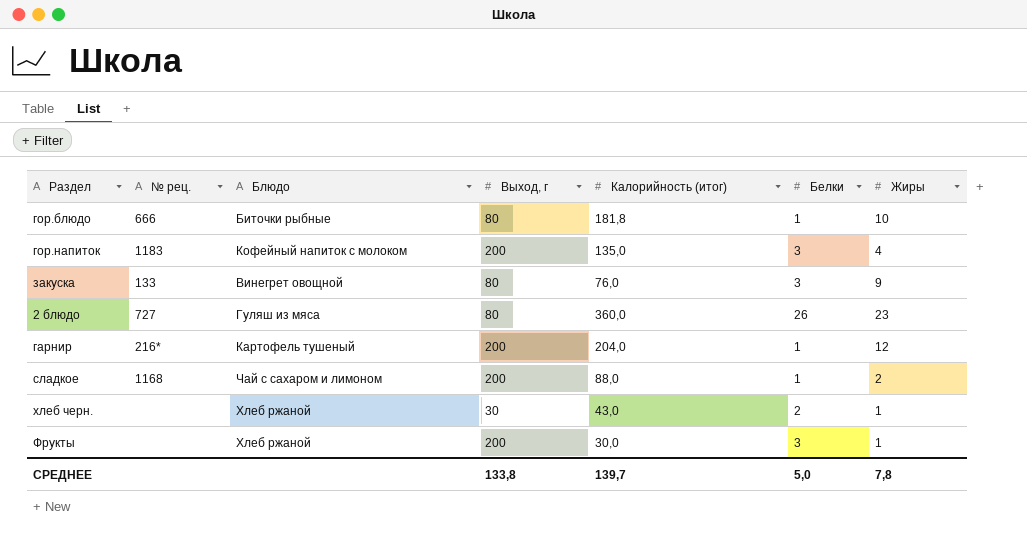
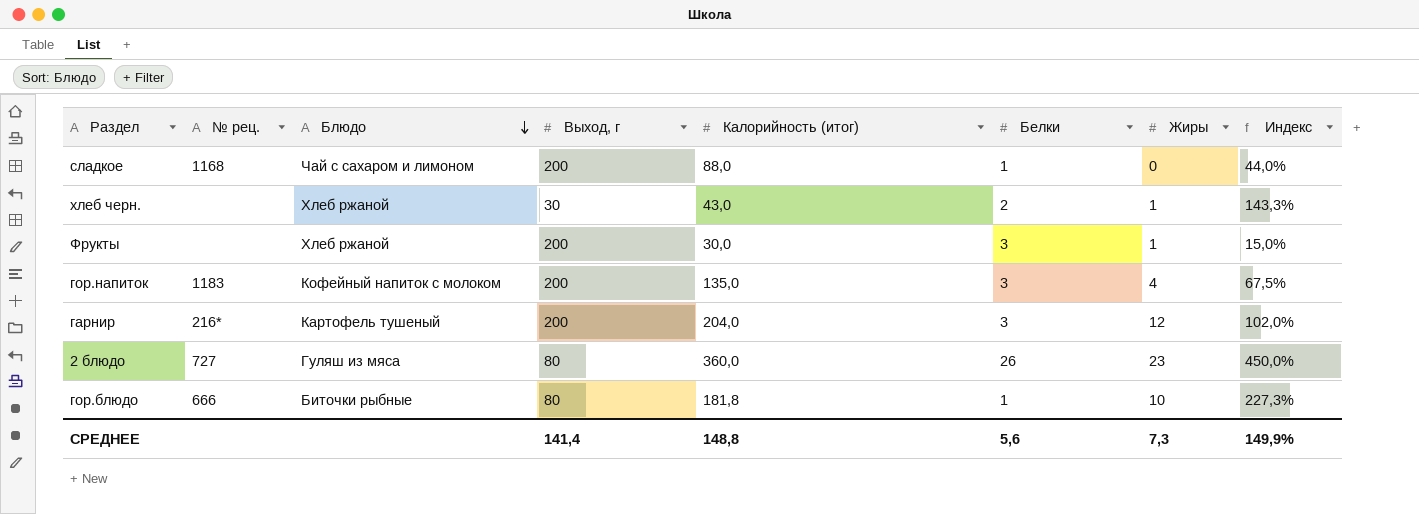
row order: none -> Блюдо descending
column Индекс | formula: none -> [Калорийность (итог)] / [Выход, г]
row закуска: 133 | Винегрет овощной | 80 | 76,0 | 3 | 9 -> none
сладкое | Жиры: 2 -> 0
гарнир | Белки: 1 -> 3
СРЕДНЕЕ | Выход, г: 133,8 -> 141,4
СРЕДНЕЕ | Калорийность (итог): 139,7 -> 148,8
СРЕДНЕЕ | Белки: 5,0 -> 5,6
СРЕДНЕЕ | Жиры: 7,8 -> 7,3

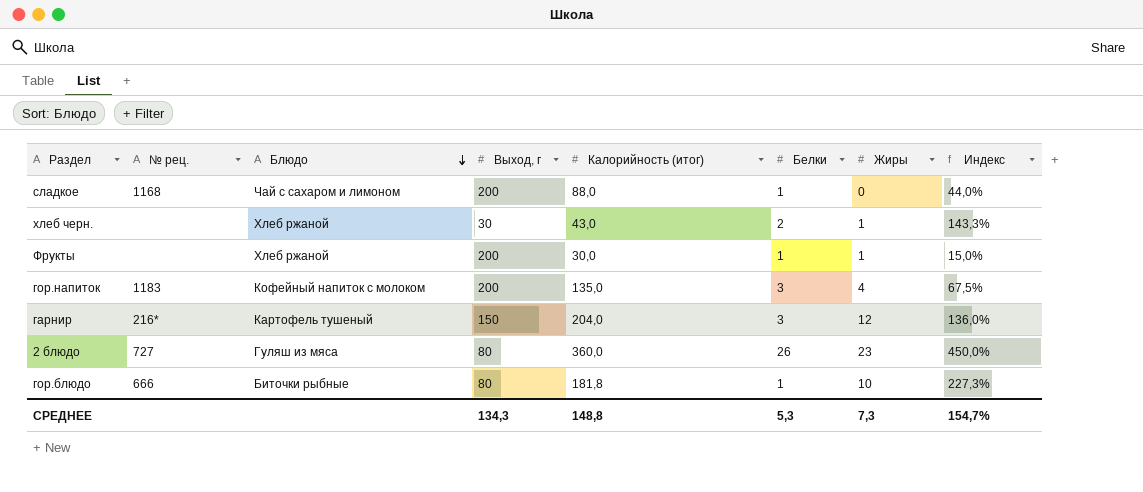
Фрукты | Белки: 3 -> 1
гарнир | Выход, г: 200 -> 150
гарнир | Индекс: 102,0% -> 136,0%
СРЕДНЕЕ | Выход, г: 141,4 -> 134,3
СРЕДНЕЕ | Белки: 5,6 -> 5,3
СРЕДНЕЕ | Индекс: 149,9% -> 154,7%

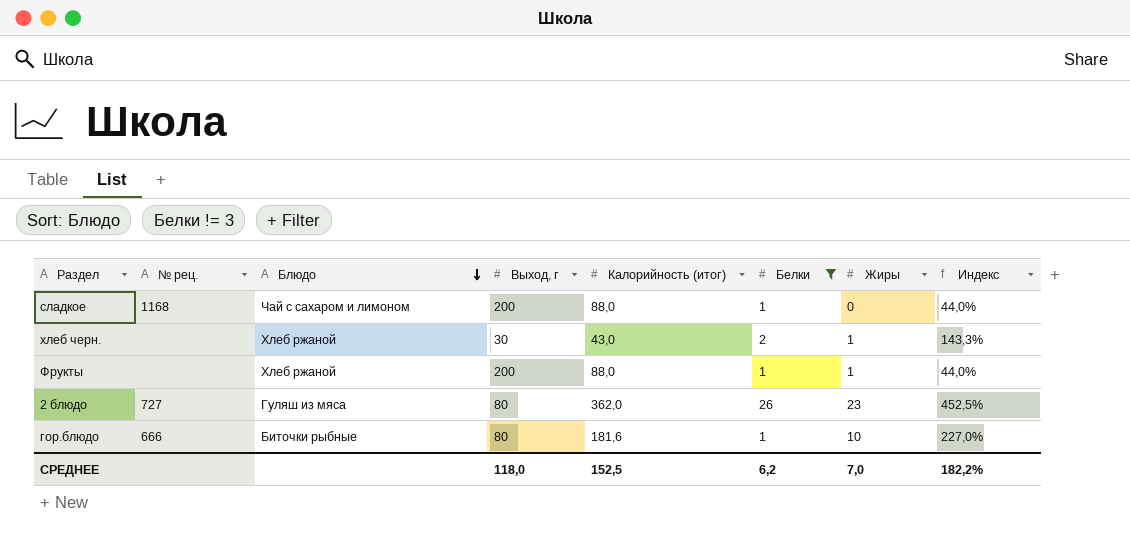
filter: none -> Белки != 3
Фрукты | Калорийность (итог): 30,0 -> 88,0
Фрукты | Индекс: 15,0% -> 44,0%
2 блюдо | Калорийность (итог): 360,0 -> 362,0
2 блюдо | Индекс: 450,0% -> 452,5%
гор.блюдо | Калорийность (итог): 181,8 -> 181,6
гор.блюдо | Индекс: 227,3% -> 227,0%
СРЕДНЕЕ | Выход, г: 134,3 -> 118,0
СРЕДНЕЕ | Калорийность (итог): 148,8 -> 152,5
СРЕДНЕЕ | Белки: 5,3 -> 6,2
СРЕДНЕЕ | Жиры: 7,3 -> 7,0
СРЕДНЕЕ | Индекс: 154,7% -> 182,2%

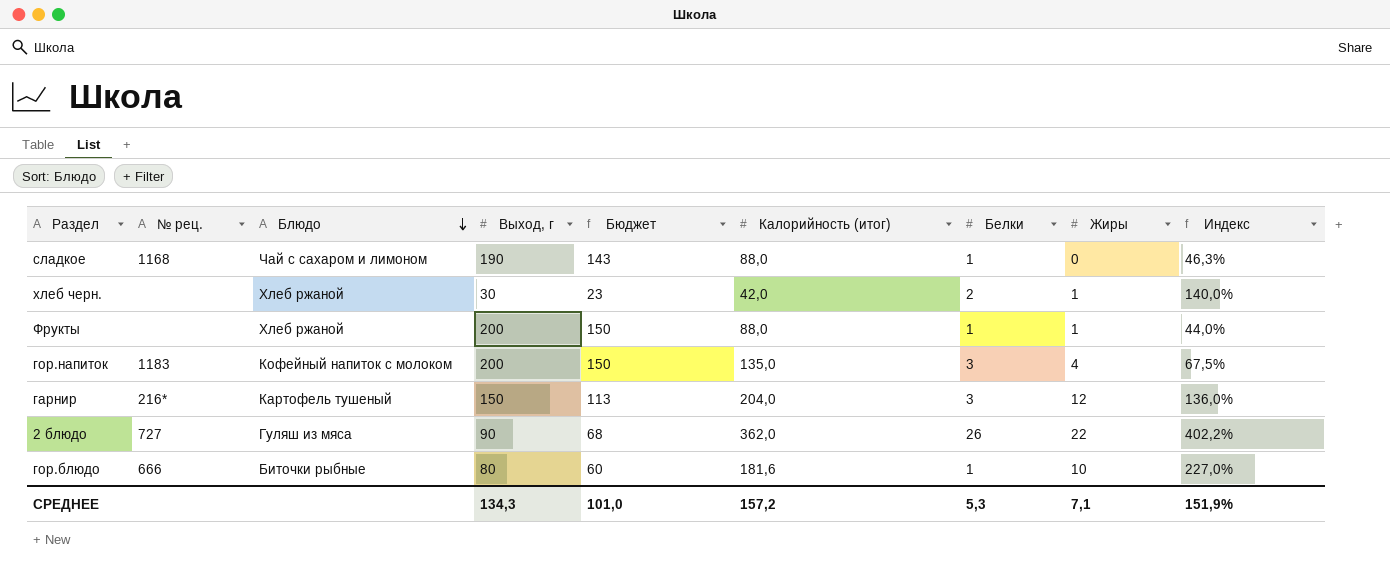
filter: Белки != 3 -> none
column Бюджет | formula: none -> [Выход, г] * 0,75
сладкое | Выход, г: 200 -> 190
сладкое | Индекс: 44,0% -> 46,3%
хлеб черн. | Калорийность (итог): 43,0 -> 42,0
хлеб черн. | Индекс: 143,3% -> 140,0%
2 блюдо | Выход, г: 80 -> 90
2 блюдо | Жиры: 23 -> 22
2 блюдо | Индекс: 452,5% -> 402,2%
СРЕДНЕЕ | Выход, г: 118,0 -> 134,3
СРЕДНЕЕ | Калорийность (итог): 152,5 -> 157,2
СРЕДНЕЕ | Белки: 6,2 -> 5,3
СРЕДНЕЕ | Жиры: 7,0 -> 7,1
СРЕДНЕЕ | Индекс: 182,2% -> 151,9%

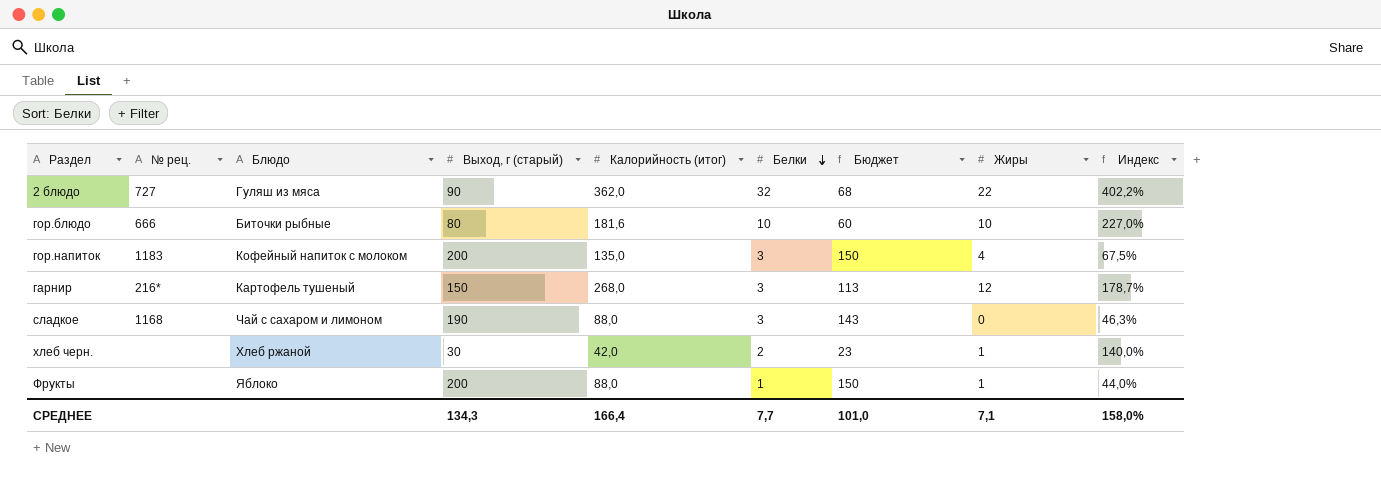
row order: Блюдо descending -> Белки descending
column name: Выход, г -> Выход, г (старый)
column Бюджет | position: 5 -> 7
2 блюдо | Белки: 26 -> 32
гор.блюдо | Белки: 1 -> 10
гарнир | Калорийность (итог): 204,0 -> 268,0
гарнир | Индекс: 136,0% -> 178,7%
сладкое | Белки: 1 -> 3
Фрукты | Блюдо: Хлеб ржаной -> Яблоко
СРЕДНЕЕ | Калорийность (итог): 157,2 -> 166,4
СРЕДНЕЕ | Белки: 5,3 -> 7,7
СРЕДНЕЕ | Индекс: 151,9% -> 158,0%

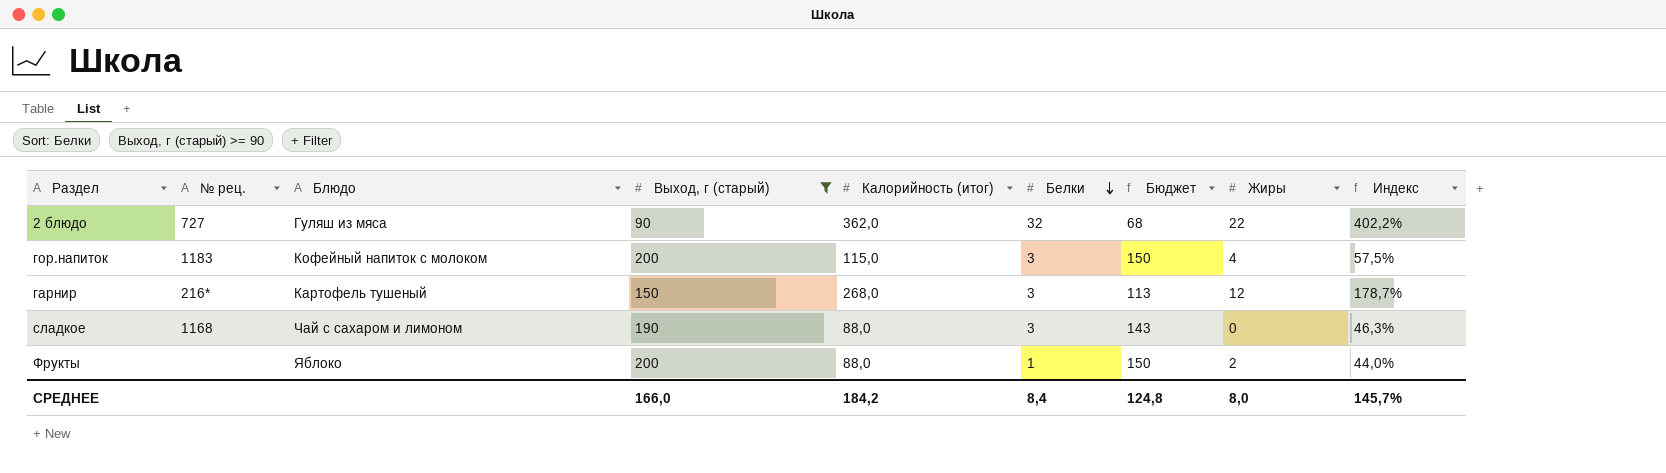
filter: none -> Выход, г (старый) >= 90
гор.напиток | Калорийность (итог): 135,0 -> 115,0
гор.напиток | Индекс: 67,5% -> 57,5%
Фрукты | Жиры: 1 -> 2
СРЕДНЕЕ | Выход, г (старый): 134,3 -> 166,0
СРЕДНЕЕ | Калорийность (итог): 166,4 -> 184,2
СРЕДНЕЕ | Белки: 7,7 -> 8,4
СРЕДНЕЕ | Бюджет: 101,0 -> 124,8
СРЕДНЕЕ | Жиры: 7,1 -> 8,0
СРЕДНЕЕ | Индекс: 158,0% -> 145,7%

